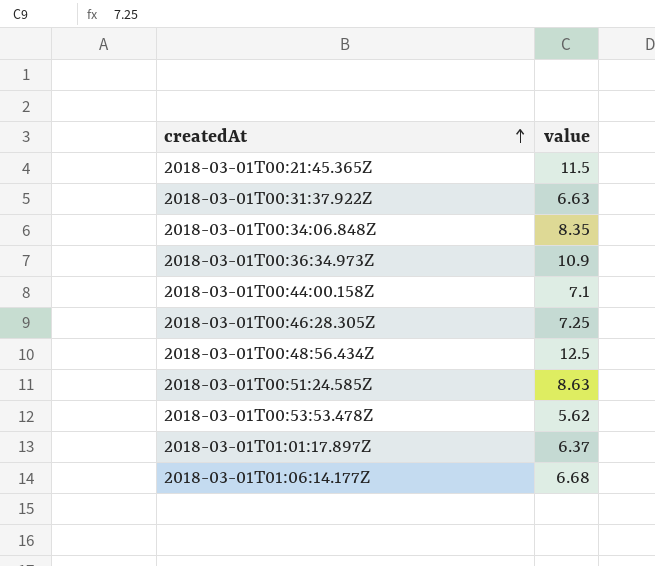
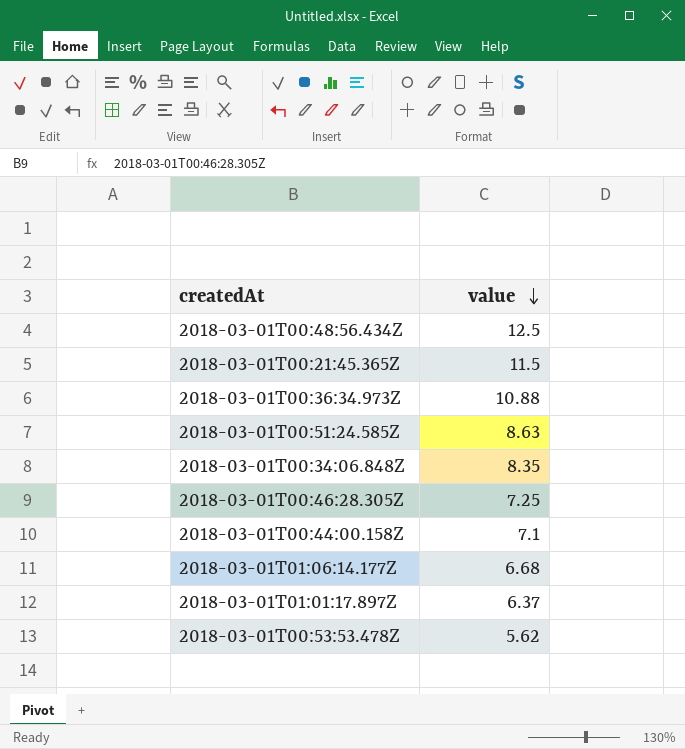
row order: createdAt ascending -> value descending
row 2018-03-01T00:31:37.922Z: 6.63 -> none
2018-03-01T00:36:34.973Z | value: 10.9 -> 10.88

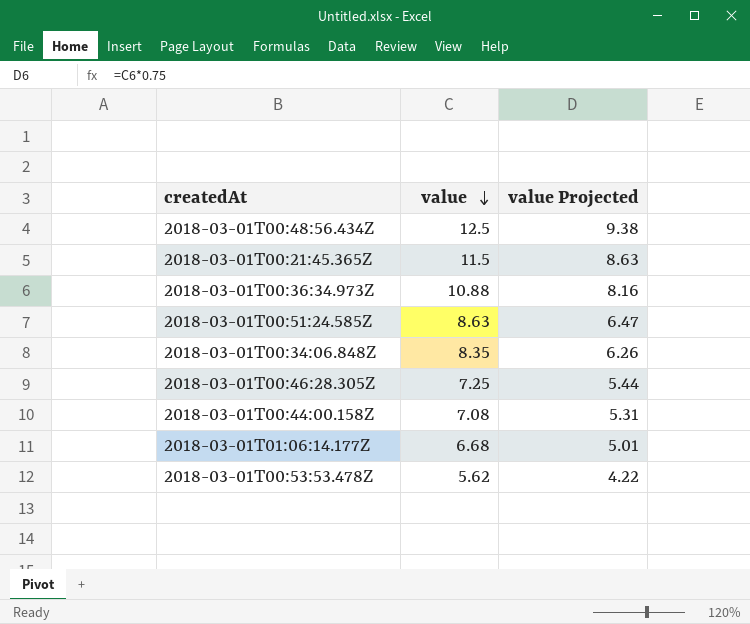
column value Projected | formula: none -> [value] * 0.75
row 2018-03-01T01:01:17.897Z: 6.37 -> none
2018-03-01T00:44:00.158Z | value: 7.1 -> 7.08

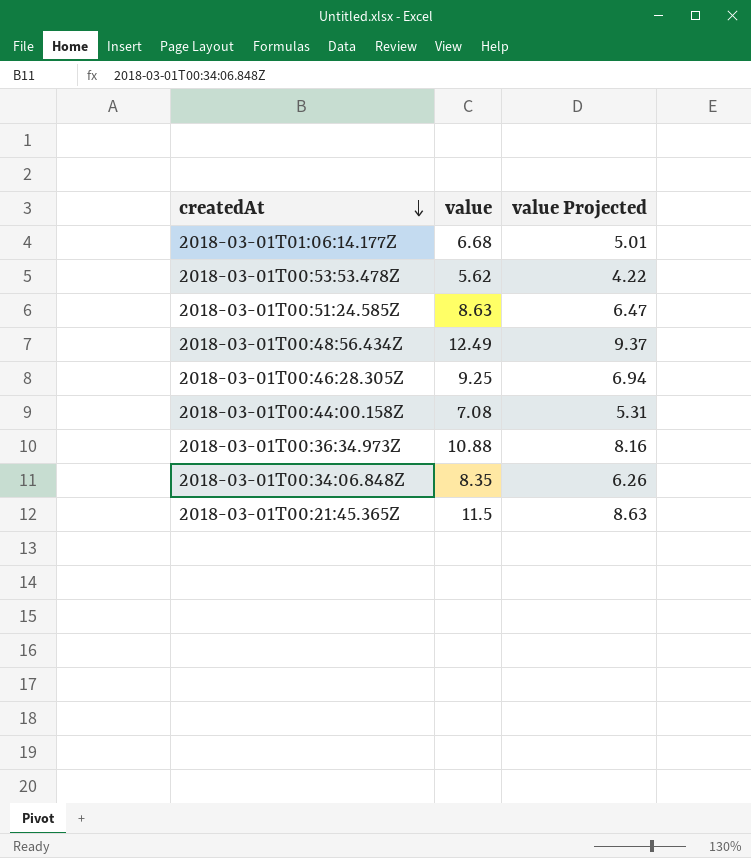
row order: value descending -> createdAt descending
2018-03-01T00:48:56.434Z | value: 12.5 -> 12.49
2018-03-01T00:48:56.434Z | value Projected: 9.38 -> 9.37
2018-03-01T00:46:28.305Z | value: 7.25 -> 9.25
2018-03-01T00:46:28.305Z | value Projected: 5.44 -> 6.94

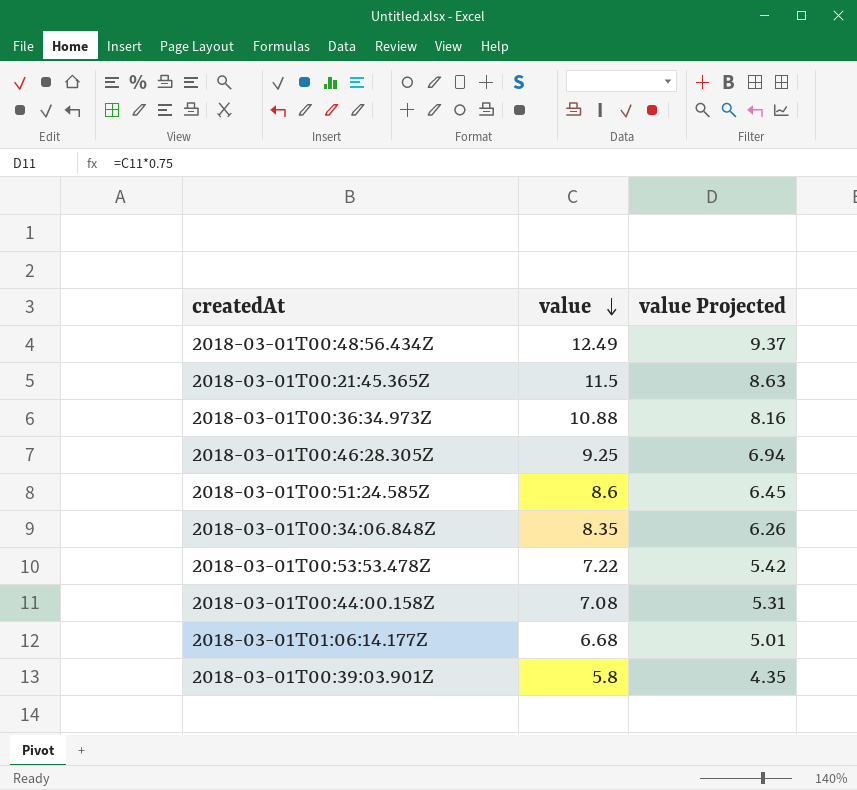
row order: createdAt descending -> value descending
2018-03-01T00:51:24.585Z | value: 8.63 -> 8.6
2018-03-01T00:51:24.585Z | value Projected: 6.47 -> 6.45
2018-03-01T00:53:53.478Z | value: 5.62 -> 7.22
2018-03-01T00:53:53.478Z | value Projected: 4.22 -> 5.42
row 2018-03-01T00:39:03.901Z: none -> 5.8 | 4.35

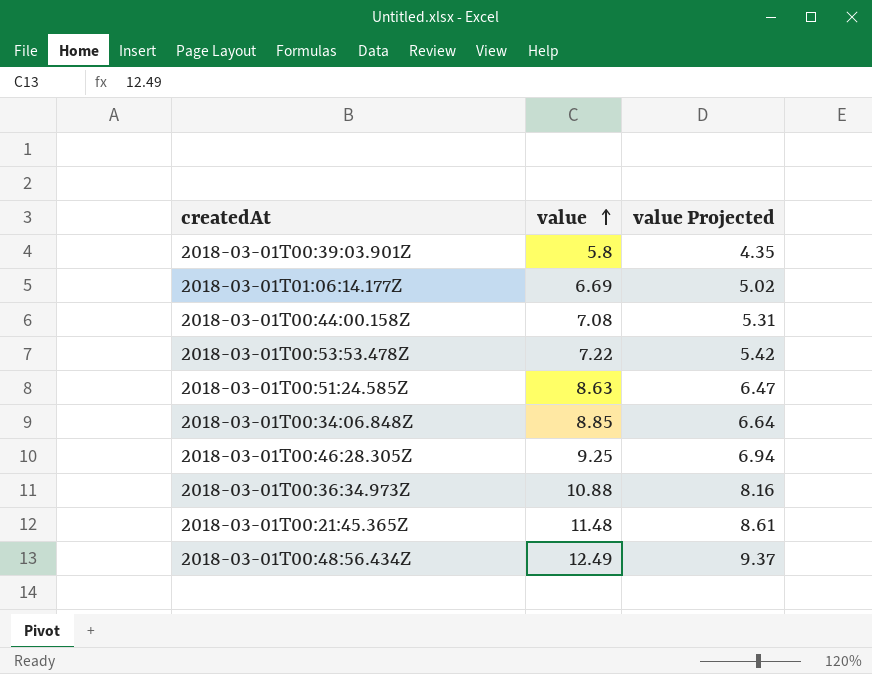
row order: value descending -> value ascending
2018-03-01T01:06:14.177Z | value: 6.68 -> 6.69
2018-03-01T01:06:14.177Z | value Projected: 5.01 -> 5.02
2018-03-01T00:51:24.585Z | value: 8.6 -> 8.63
2018-03-01T00:51:24.585Z | value Projected: 6.45 -> 6.47
2018-03-01T00:34:06.848Z | value: 8.35 -> 8.85
2018-03-01T00:34:06.848Z | value Projected: 6.26 -> 6.64
2018-03-01T00:21:45.365Z | value: 11.5 -> 11.48
2018-03-01T00:21:45.365Z | value Projected: 8.63 -> 8.61

